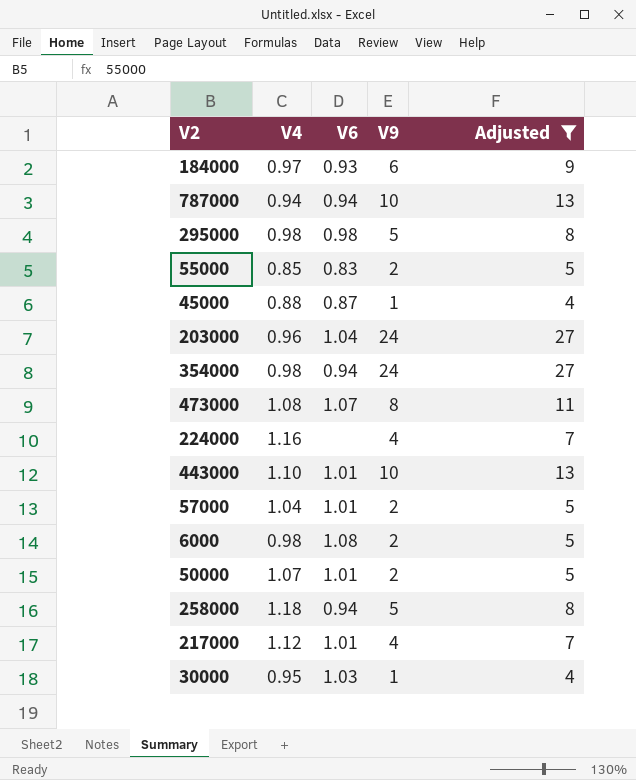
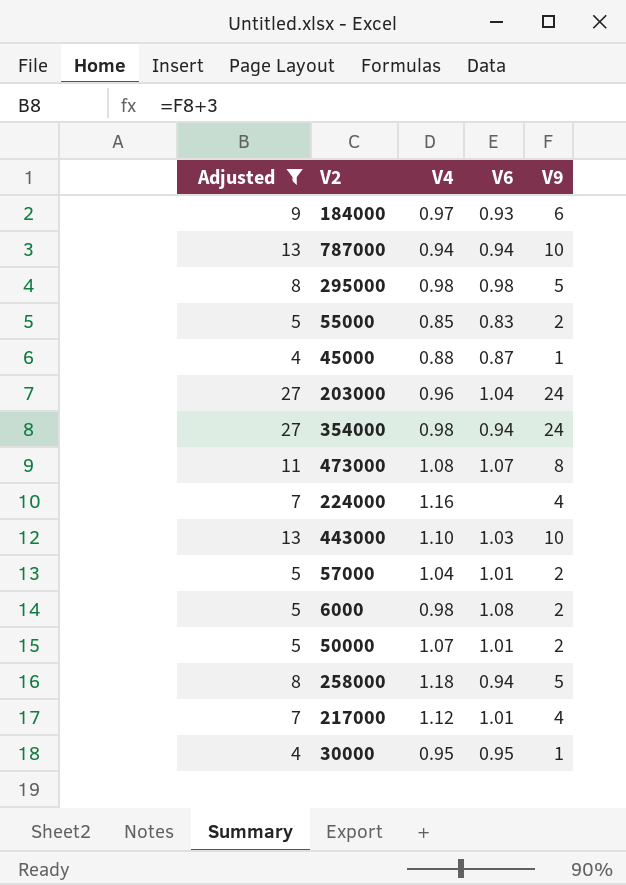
column Adjusted | position: 5 -> 1
443000 | V6: 1.01 -> 1.03
30000 | V6: 1.03 -> 0.95

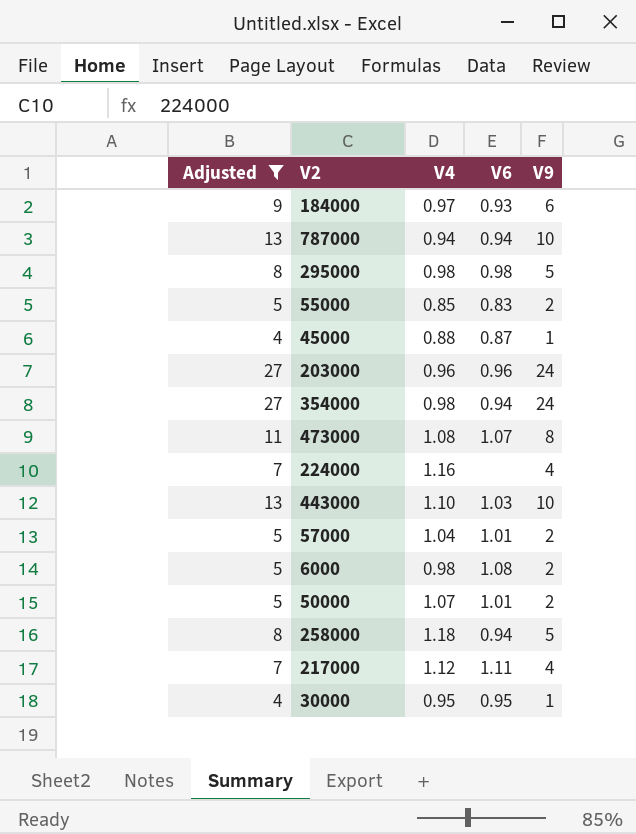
203000 | V6: 1.04 -> 0.96
217000 | V6: 1.01 -> 1.11

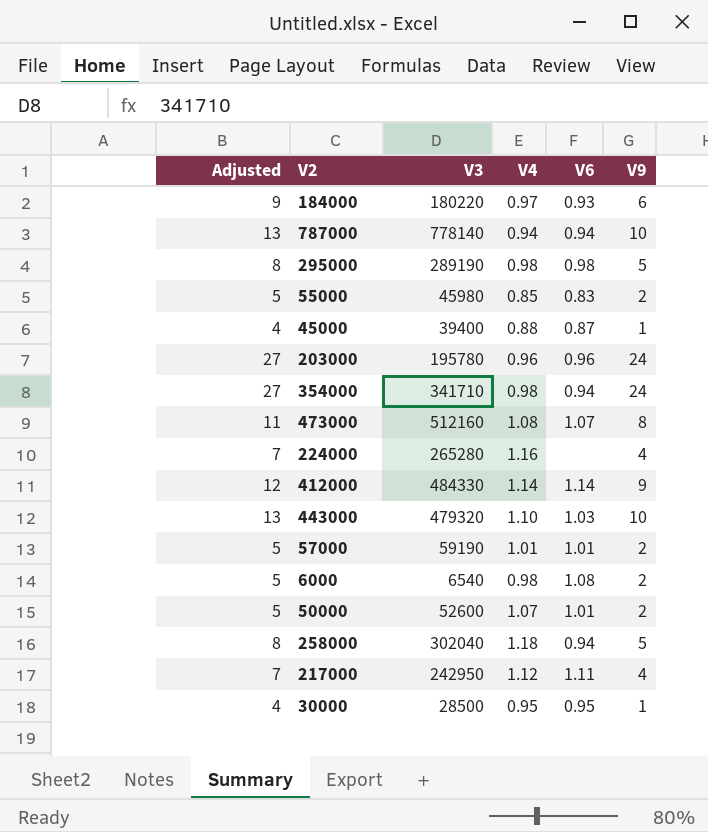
filter: Adjusted != 12 -> none
column V3 | position: none -> 3
57000 | V4: 1.04 -> 1.01

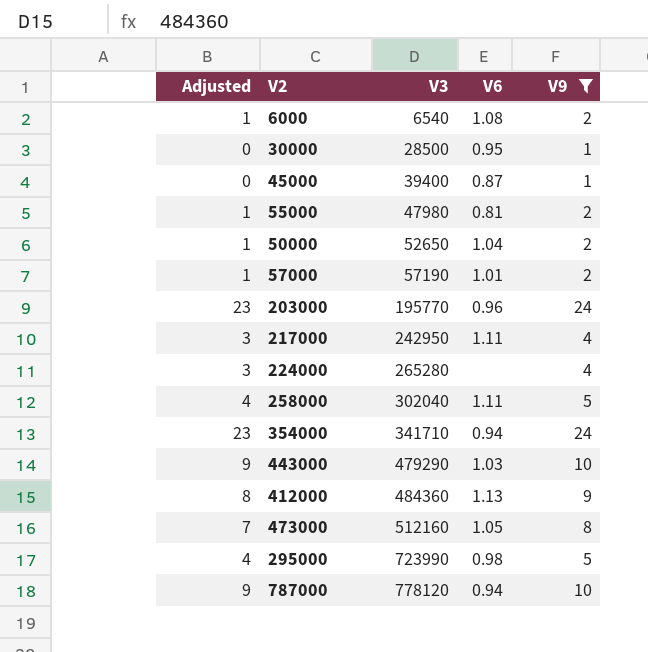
filter: none -> V9 != 6
row order: none -> V3 ascending
column V4 | position: 4 -> none
column Adjusted | formula: [V9] + 3 -> [V9] - 1
55000 | V3: 45980 -> 47980
55000 | V6: 0.83 -> 0.81
50000 | V3: 52600 -> 52650
50000 | V6: 1.01 -> 1.04
57000 | V3: 59190 -> 57190
203000 | V3: 195780 -> 195770
258000 | V6: 0.94 -> 1.11
443000 | V3: 479320 -> 479290
412000 | V3: 484330 -> 484360
412000 | V6: 1.14 -> 1.13
473000 | V6: 1.07 -> 1.05
295000 | V3: 289190 -> 723990
787000 | V3: 778140 -> 778120

